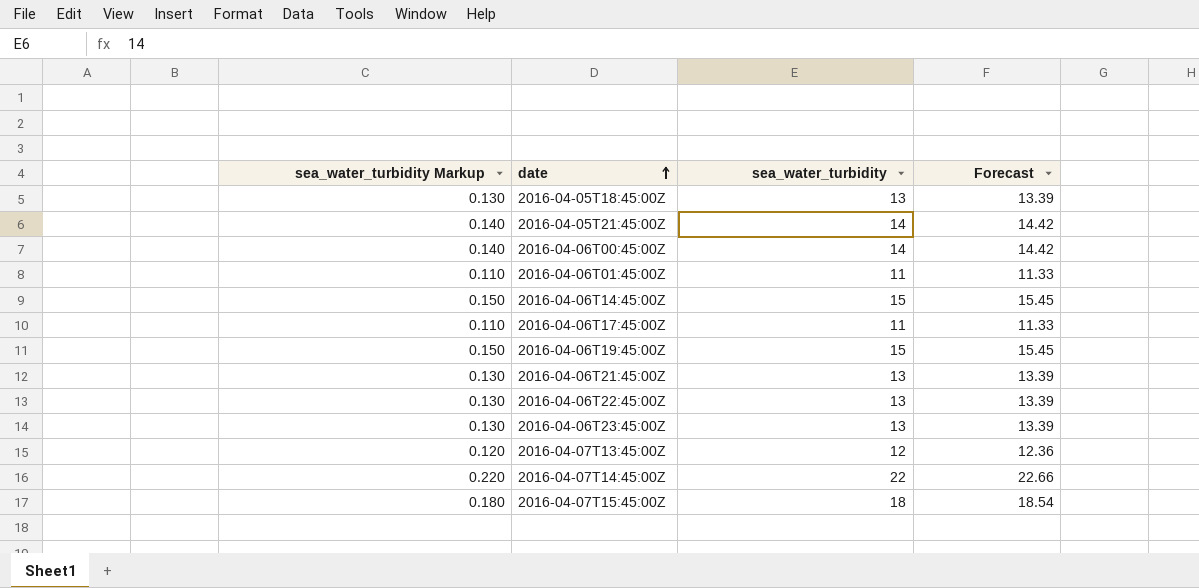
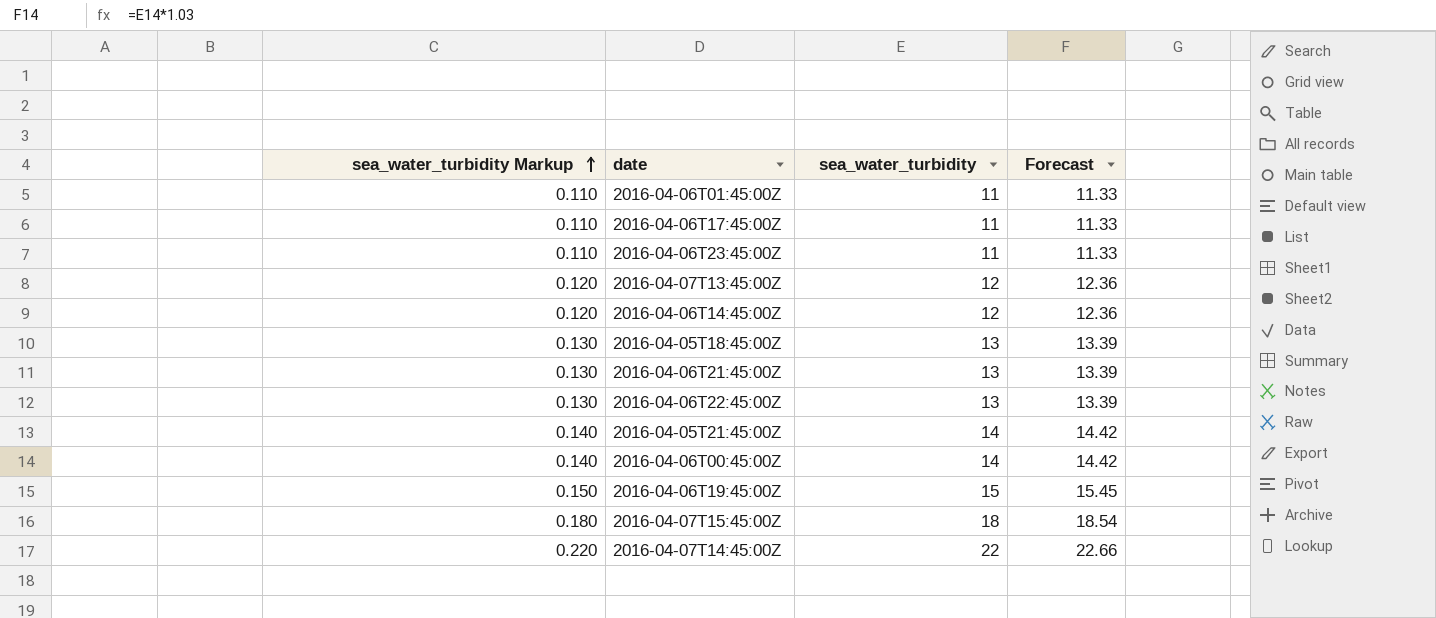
row order: date ascending -> sea_water_turbidity Markup ascending
2016-04-06T23:45:00Z | sea_water_turbidity Markup: 0.130 -> 0.110
2016-04-06T23:45:00Z | sea_water_turbidity: 13 -> 11
2016-04-06T23:45:00Z | Forecast: 13.39 -> 11.33
2016-04-06T14:45:00Z | sea_water_turbidity Markup: 0.150 -> 0.120
2016-04-06T14:45:00Z | sea_water_turbidity: 15 -> 12
2016-04-06T14:45:00Z | Forecast: 15.45 -> 12.36

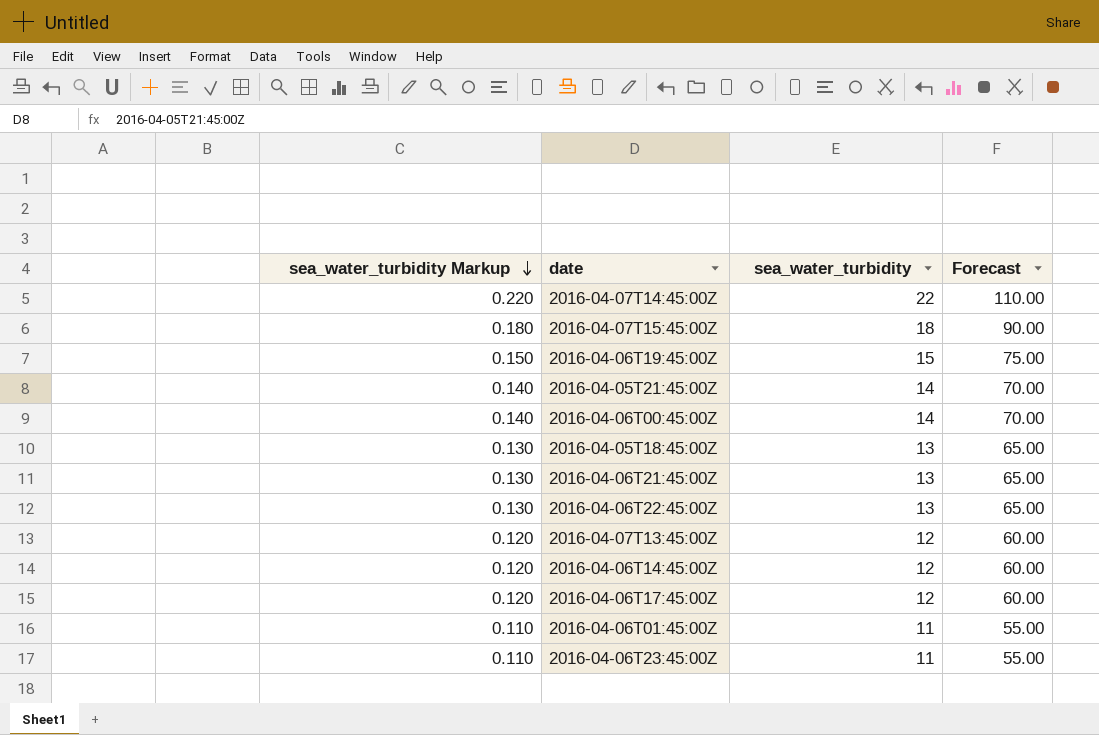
row order: sea_water_turbidity Markup ascending -> sea_water_turbidity Markup descending
column Forecast | formula: [sea_water_turbidity] * 1.03 -> [sea_water_turbidity] * 5
2016-04-06T17:45:00Z | sea_water_turbidity Markup: 0.110 -> 0.120
2016-04-06T17:45:00Z | sea_water_turbidity: 11 -> 12

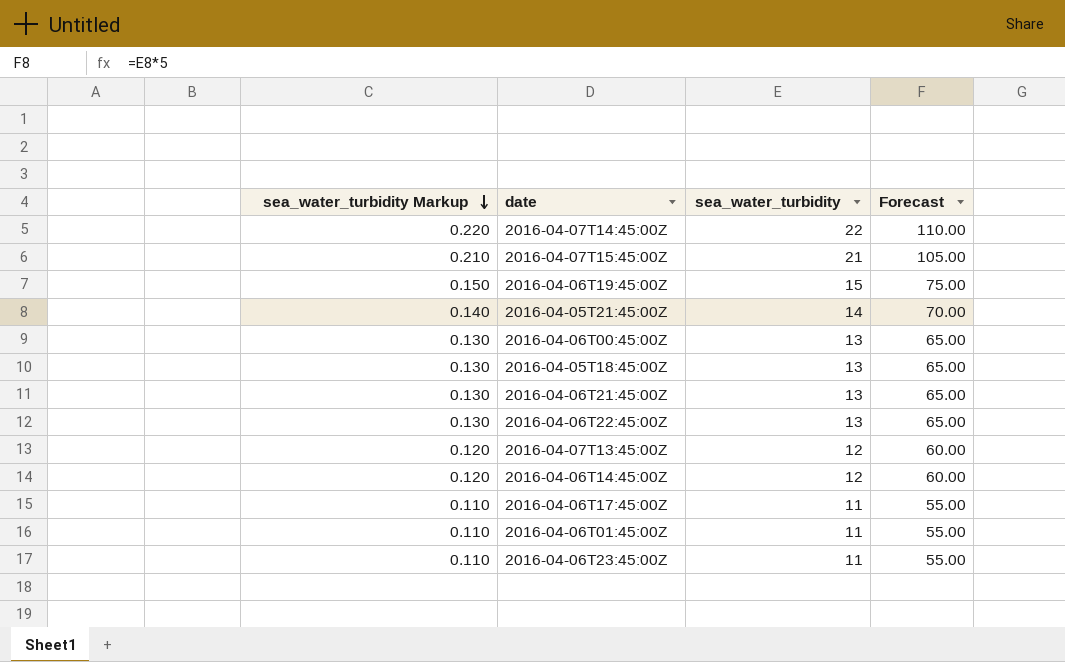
2016-04-07T15:45:00Z | sea_water_turbidity Markup: 0.180 -> 0.210
2016-04-07T15:45:00Z | sea_water_turbidity: 18 -> 21
2016-04-07T15:45:00Z | Forecast: 90.00 -> 105.00
2016-04-06T00:45:00Z | sea_water_turbidity Markup: 0.140 -> 0.130
2016-04-06T00:45:00Z | sea_water_turbidity: 14 -> 13
2016-04-06T00:45:00Z | Forecast: 70.00 -> 65.00
2016-04-06T17:45:00Z | sea_water_turbidity Markup: 0.120 -> 0.110
2016-04-06T17:45:00Z | sea_water_turbidity: 12 -> 11
2016-04-06T17:45:00Z | Forecast: 60.00 -> 55.00

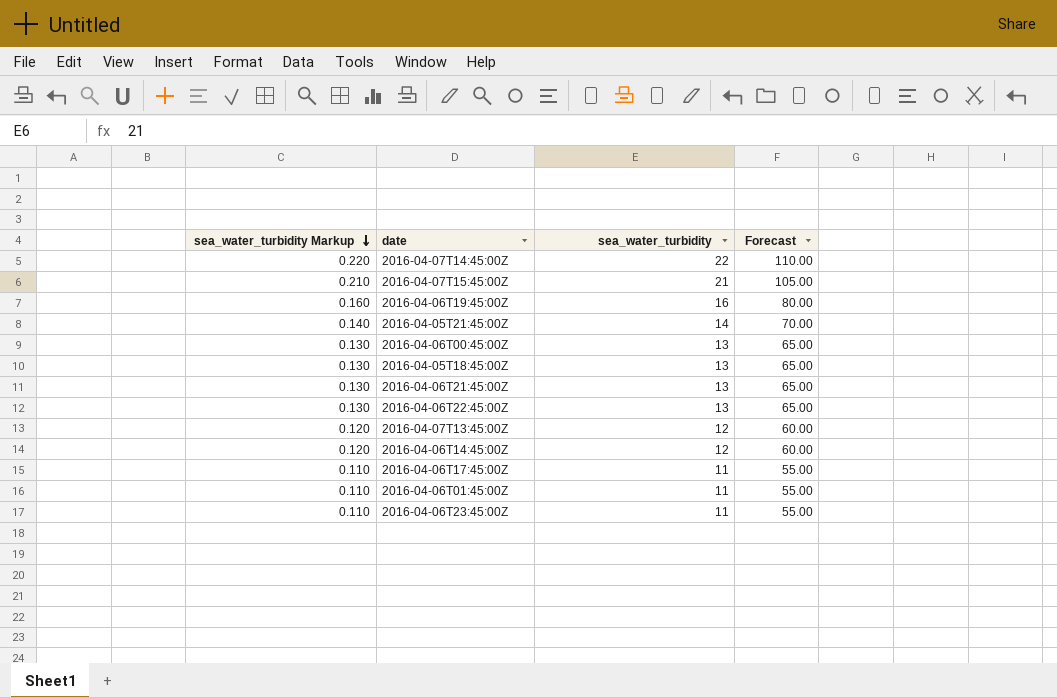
2016-04-06T19:45:00Z | sea_water_turbidity Markup: 0.150 -> 0.160
2016-04-06T19:45:00Z | sea_water_turbidity: 15 -> 16
2016-04-06T19:45:00Z | Forecast: 75.00 -> 80.00

